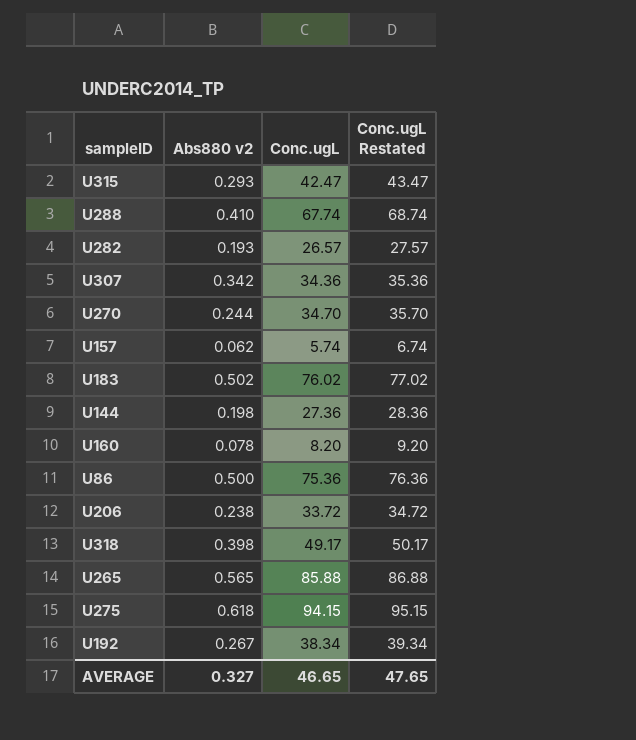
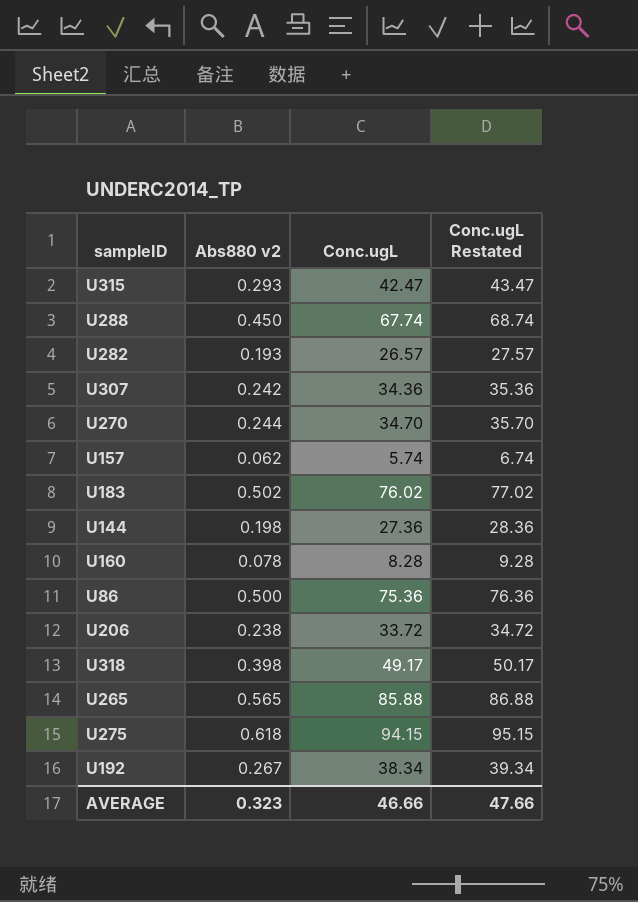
U288 | Abs880 v2: 0.410 -> 0.450
U307 | Abs880 v2: 0.342 -> 0.242
U160 | Conc.ugL: 8.20 -> 8.28
U160 | Conc.ugL Restated: 9.20 -> 9.28
AVERAGE | Abs880 v2: 0.327 -> 0.323
AVERAGE | Conc.ugL: 46.65 -> 46.66
AVERAGE | Conc.ugL Restated: 47.65 -> 47.66

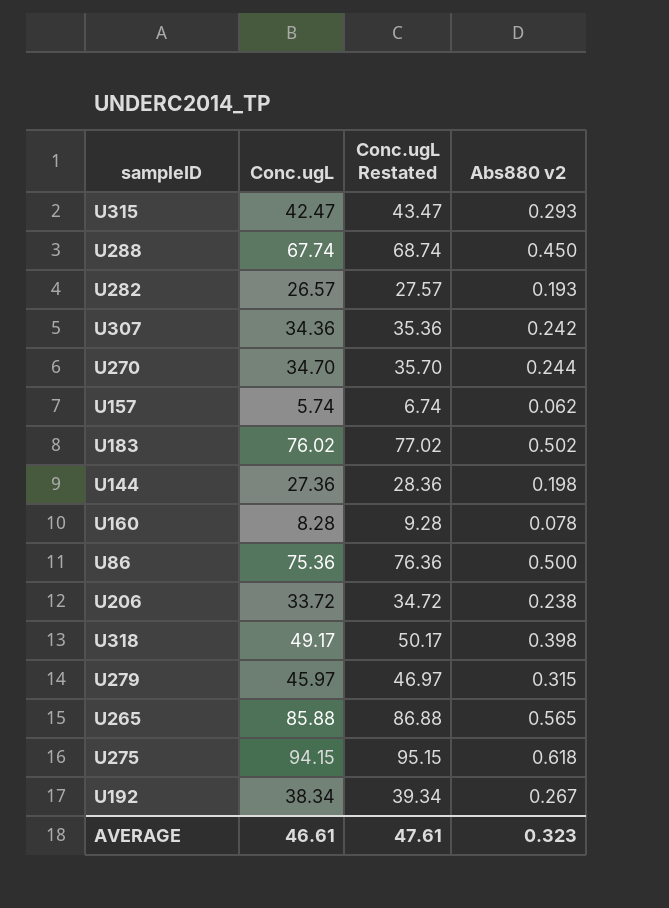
column Abs880 v2 | position: 2 -> 4
row U279: none -> 45.97 | 46.97 | 0.315
AVERAGE | Conc.ugL: 46.66 -> 46.61
AVERAGE | Conc.ugL Restated: 47.66 -> 47.61

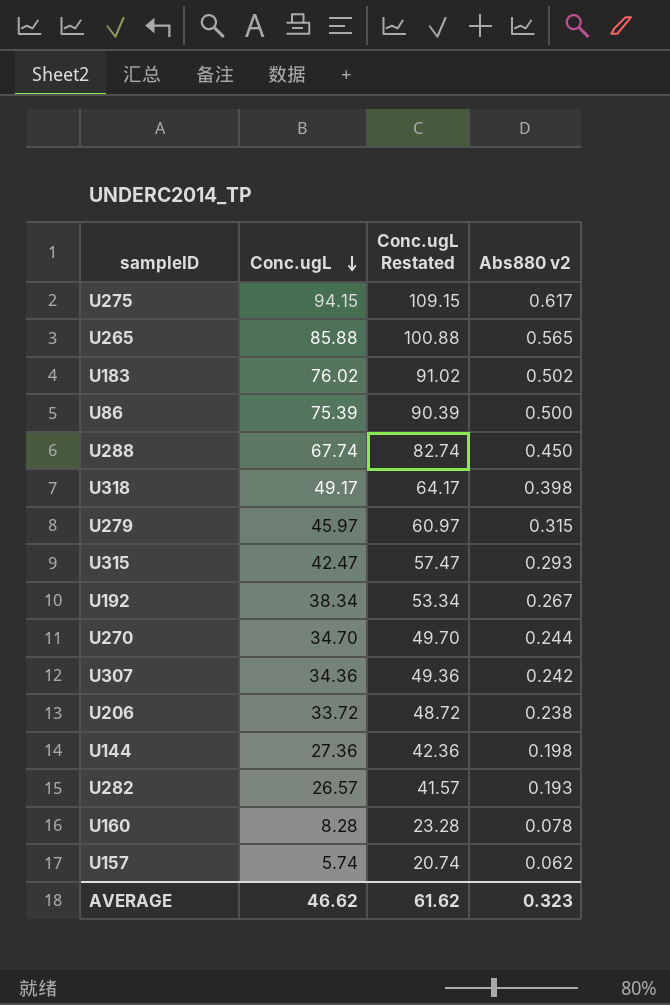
row order: none -> Conc.ugL descending
column Conc.ugL Restated | formula: [Conc.ugL] + 1 -> [Conc.ugL] + 15
U275 | Abs880 v2: 0.618 -> 0.617
U86 | Conc.ugL: 75.36 -> 75.39
AVERAGE | Conc.ugL: 46.61 -> 46.62
AVERAGE | Conc.ugL Restated: 47.61 -> 61.62

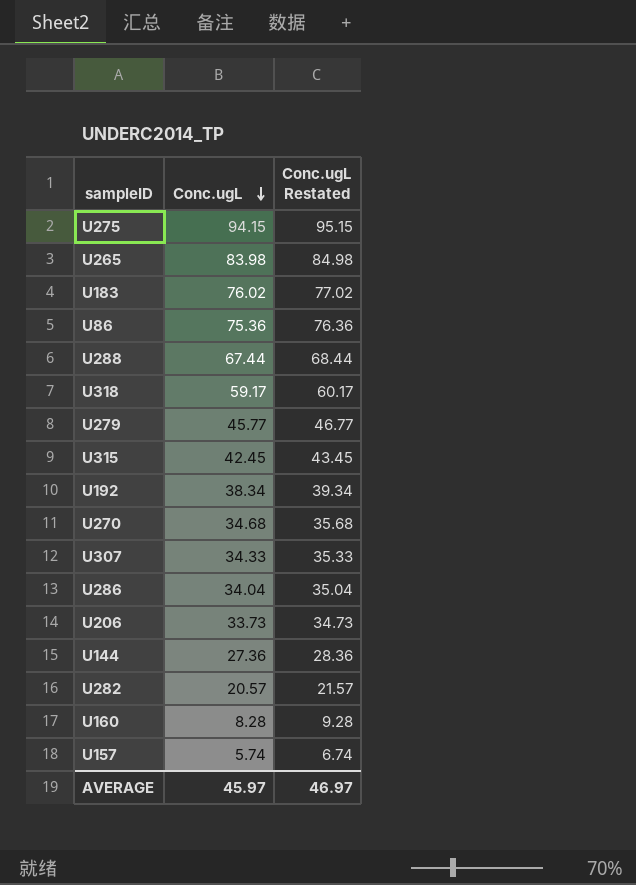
column Abs880 v2 | position: 4 -> none
column Conc.ugL Restated | formula: [Conc.ugL] + 15 -> [Conc.ugL] + 1
U265 | Conc.ugL: 85.88 -> 83.98
U86 | Conc.ugL: 75.39 -> 75.36
U288 | Conc.ugL: 67.74 -> 67.44
U318 | Conc.ugL: 49.17 -> 59.17
U279 | Conc.ugL: 45.97 -> 45.77
U315 | Conc.ugL: 42.47 -> 42.45
U270 | Conc.ugL: 34.70 -> 34.68
U307 | Conc.ugL: 34.36 -> 34.33
row U286: none -> 34.04 | 35.04
U206 | Conc.ugL: 33.72 -> 33.73
U282 | Conc.ugL: 26.57 -> 20.57
AVERAGE | Conc.ugL: 46.62 -> 45.97
AVERAGE | Conc.ugL Restated: 61.62 -> 46.97

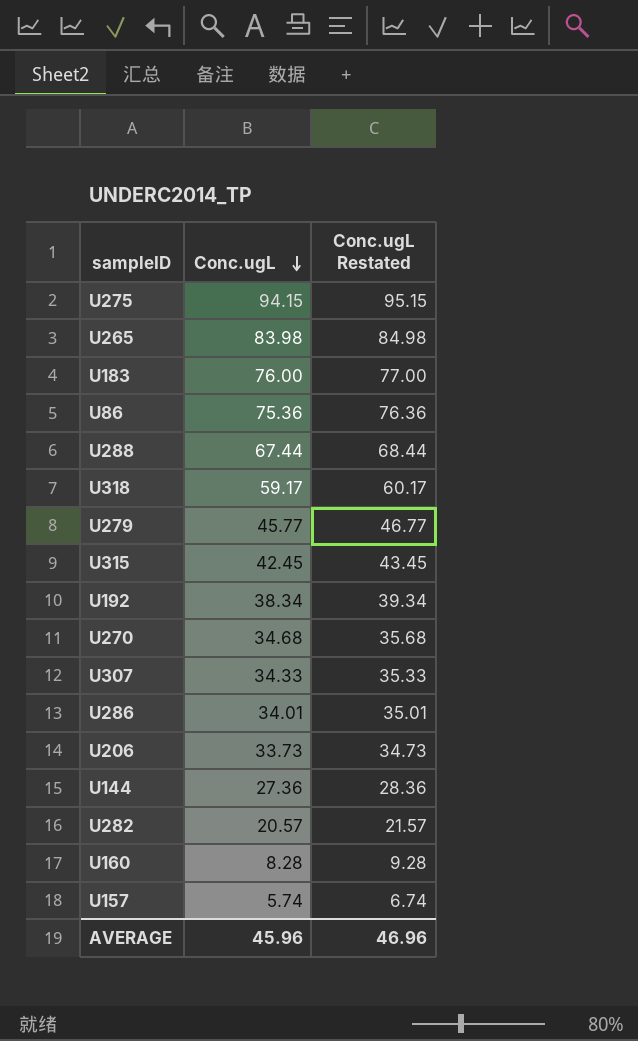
U183 | Conc.ugL: 76.02 -> 76.00
U183 | Conc.ugL Restated: 77.02 -> 77.00
U286 | Conc.ugL: 34.04 -> 34.01
U286 | Conc.ugL Restated: 35.04 -> 35.01
AVERAGE | Conc.ugL: 45.97 -> 45.96
AVERAGE | Conc.ugL Restated: 46.97 -> 46.96

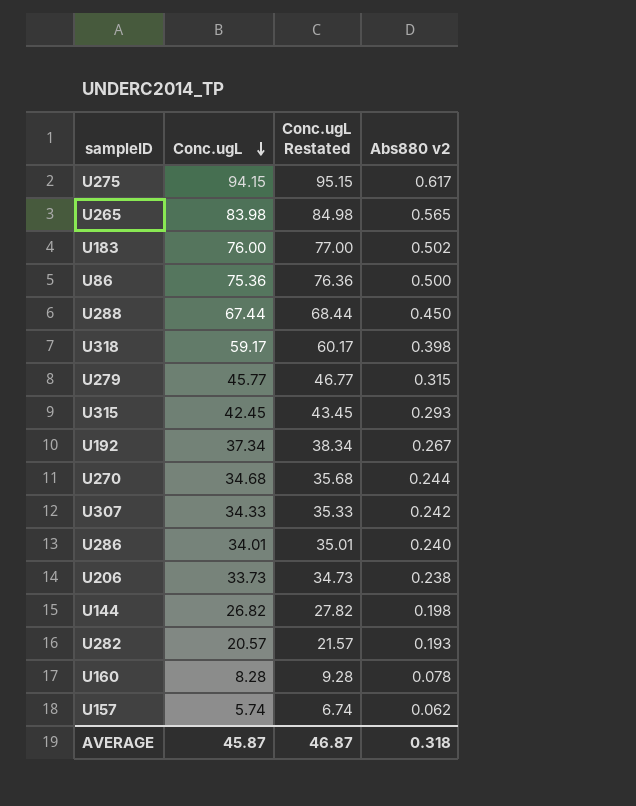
column Abs880 v2 | position: none -> 4
U192 | Conc.ugL: 38.34 -> 37.34
U192 | Conc.ugL Restated: 39.34 -> 38.34
U144 | Conc.ugL: 27.36 -> 26.82
U144 | Conc.ugL Restated: 28.36 -> 27.82
AVERAGE | Conc.ugL: 45.96 -> 45.87
AVERAGE | Conc.ugL Restated: 46.96 -> 46.87

